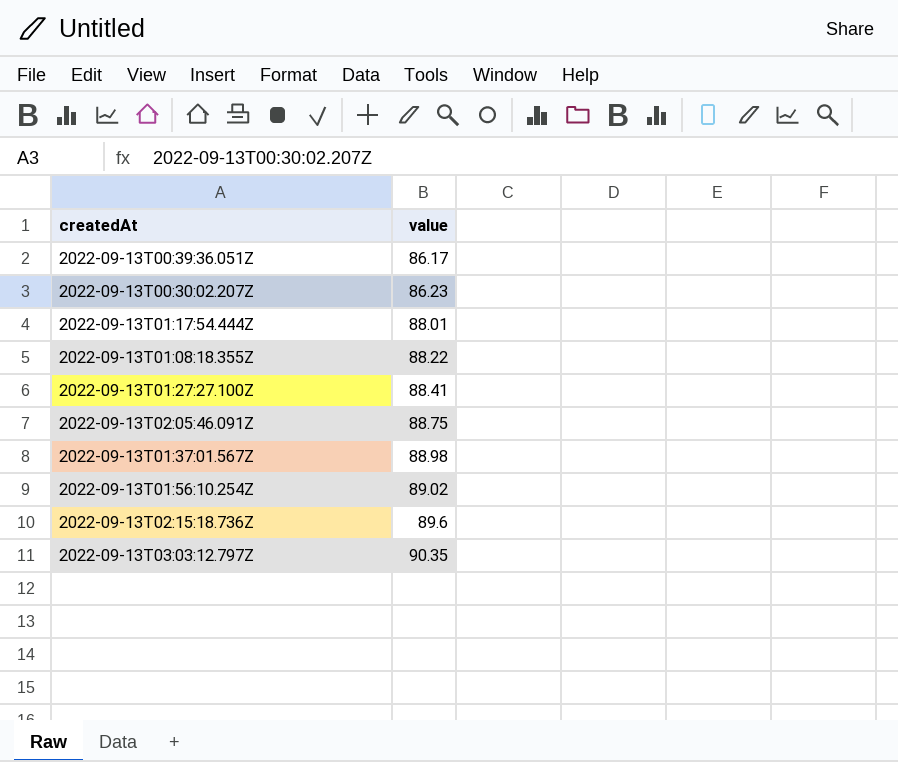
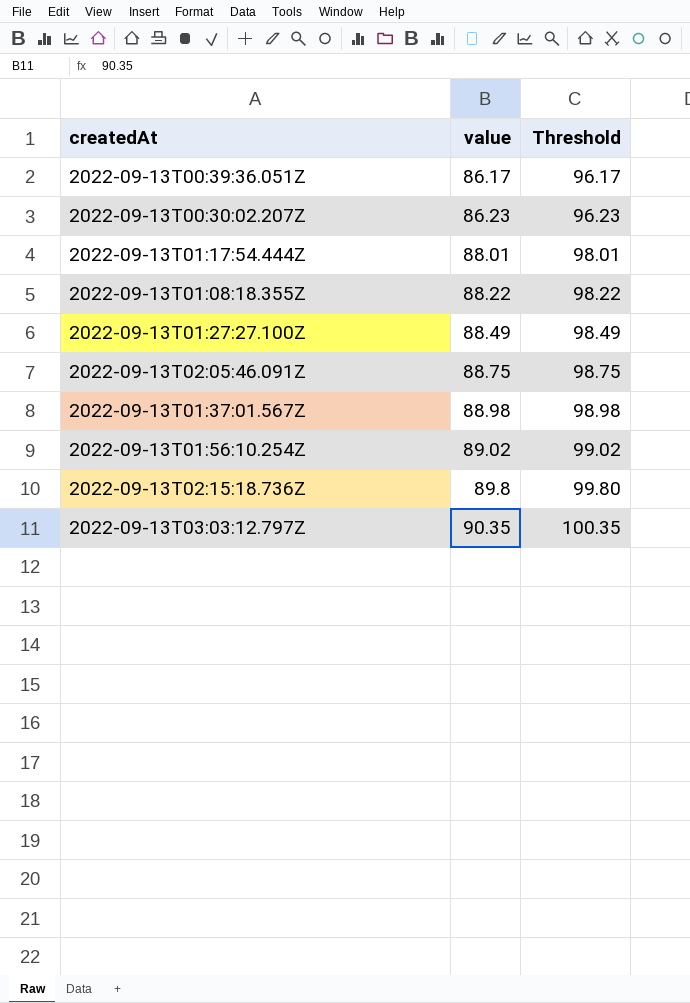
column Threshold | formula: none -> [value] + 10
2022-09-13T01:27:27.100Z | value: 88.41 -> 88.49
2022-09-13T02:15:18.736Z | value: 89.6 -> 89.8

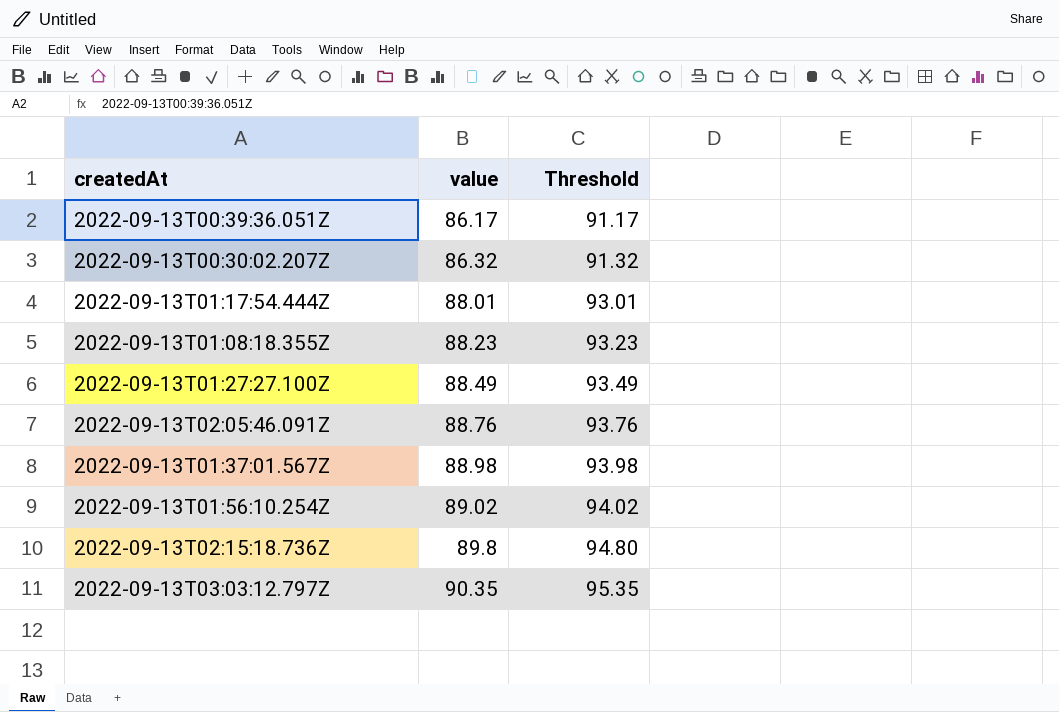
column Threshold | formula: [value] + 10 -> [value] + 5
2022-09-13T00:30:02.207Z | value: 86.23 -> 86.32
2022-09-13T01:08:18.355Z | value: 88.22 -> 88.23
2022-09-13T02:05:46.091Z | value: 88.75 -> 88.76

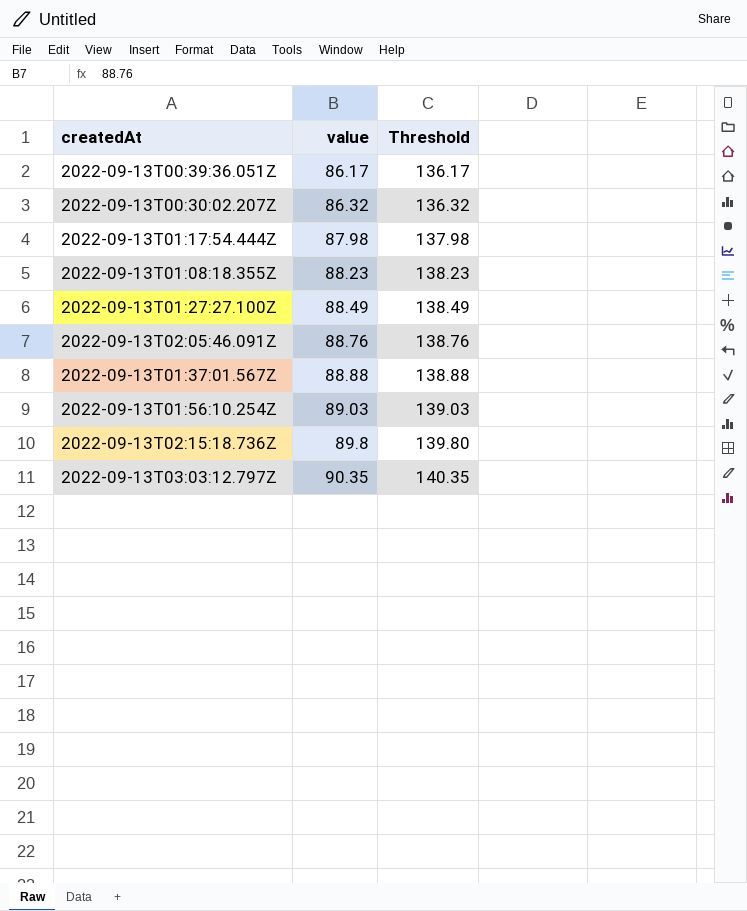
column Threshold | formula: [value] + 5 -> [value] + 50
2022-09-13T01:17:54.444Z | value: 88.01 -> 87.98
2022-09-13T01:37:01.567Z | value: 88.98 -> 88.88
2022-09-13T01:56:10.254Z | value: 89.02 -> 89.03

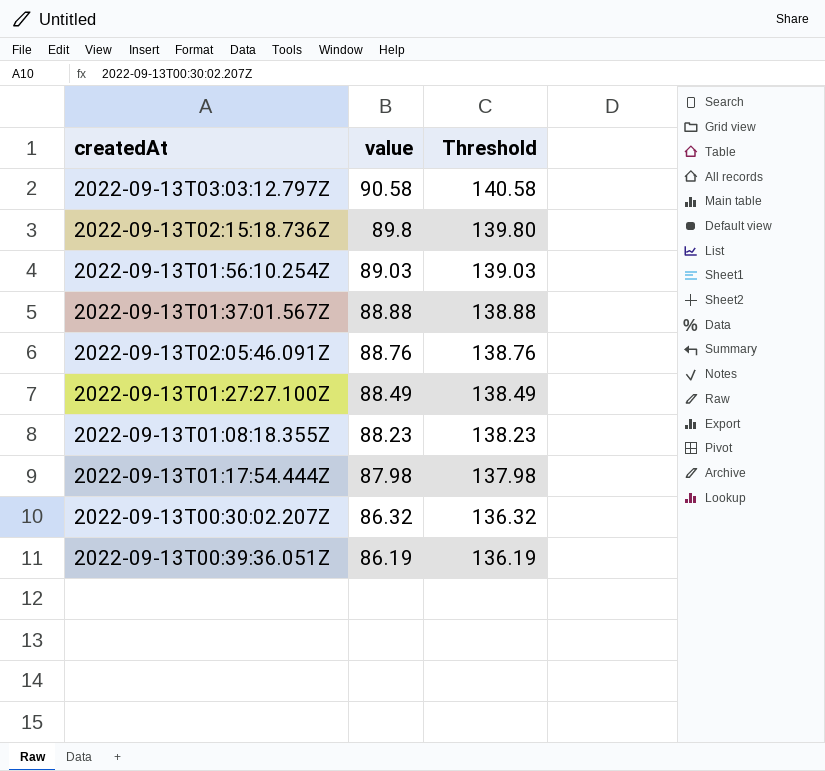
row order: value ascending -> value descending
2022-09-13T03:03:12.797Z | value: 90.35 -> 90.58
2022-09-13T03:03:12.797Z | Threshold: 140.35 -> 140.58
2022-09-13T00:39:36.051Z | value: 86.17 -> 86.19
2022-09-13T00:39:36.051Z | Threshold: 136.17 -> 136.19

